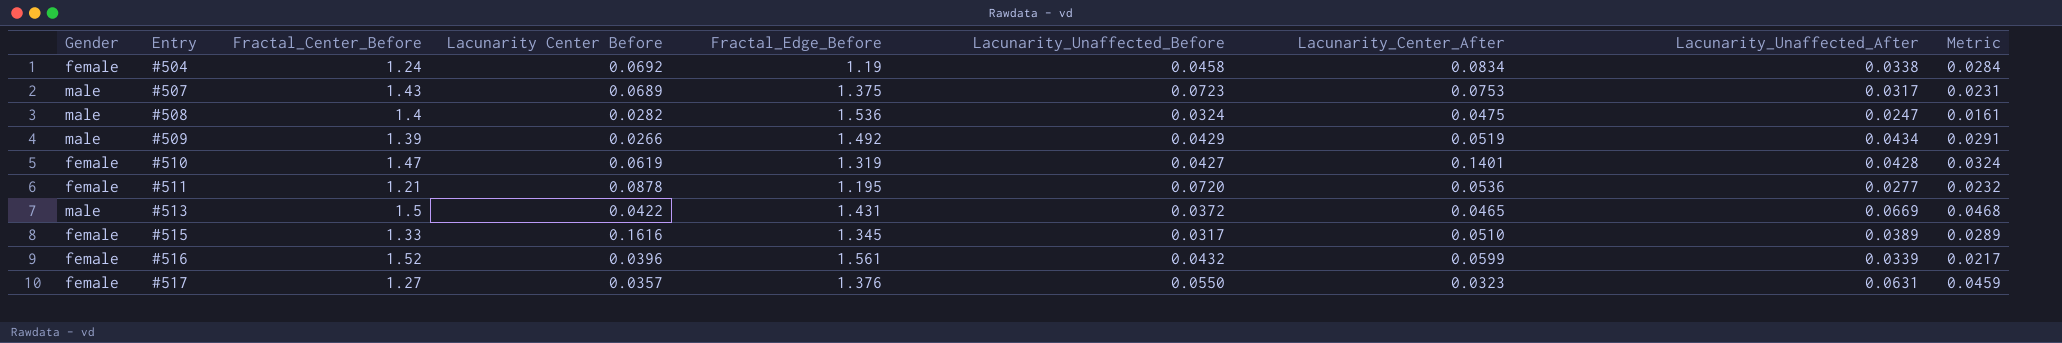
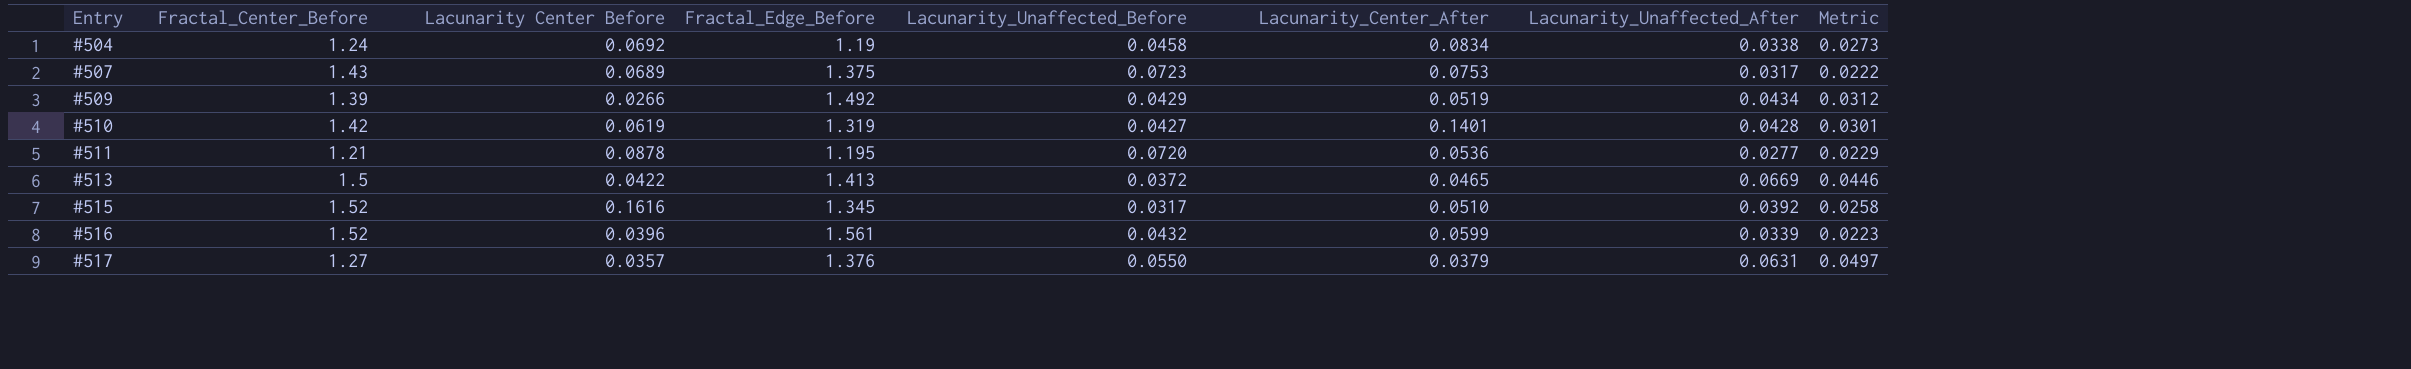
column Gender | position: 1 -> none
column Metric | formula: [Lacunarity_Unaffected_After] / [Fractal_Edge_Before] -> [Lacunarity_Unaffected_After] / [Fractal_Center_Before]
row #508: male | 1.4 | 0.0282 | 1.536 | 0.0324 | 0.0475 | 0.0247 | 0.0161 -> none
#510 | Fractal_Center_Before: 1.47 -> 1.42
#513 | Fractal_Edge_Before: 1.431 -> 1.413
#515 | Fractal_Center_Before: 1.33 -> 1.52
#515 | Lacunarity_Unaffected_After: 0.0389 -> 0.0392
#517 | Lacunarity_Center_After: 0.0323 -> 0.0379

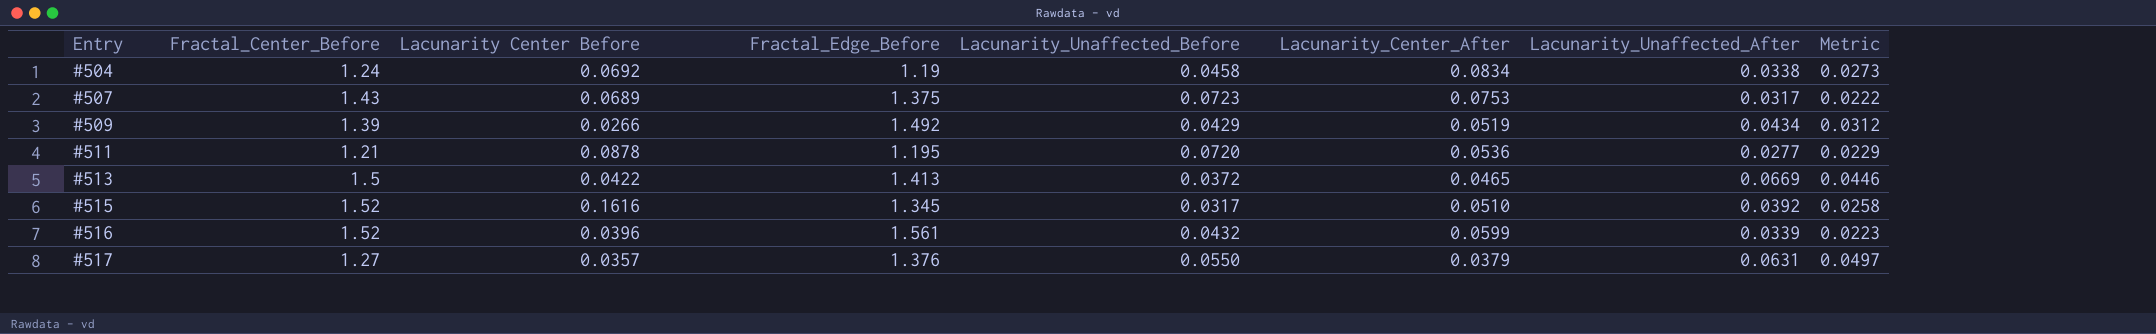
row #510: 1.42 | 0.0619 | 1.319 | 0.0427 | 0.1401 | 0.0428 | 0.0301 -> none

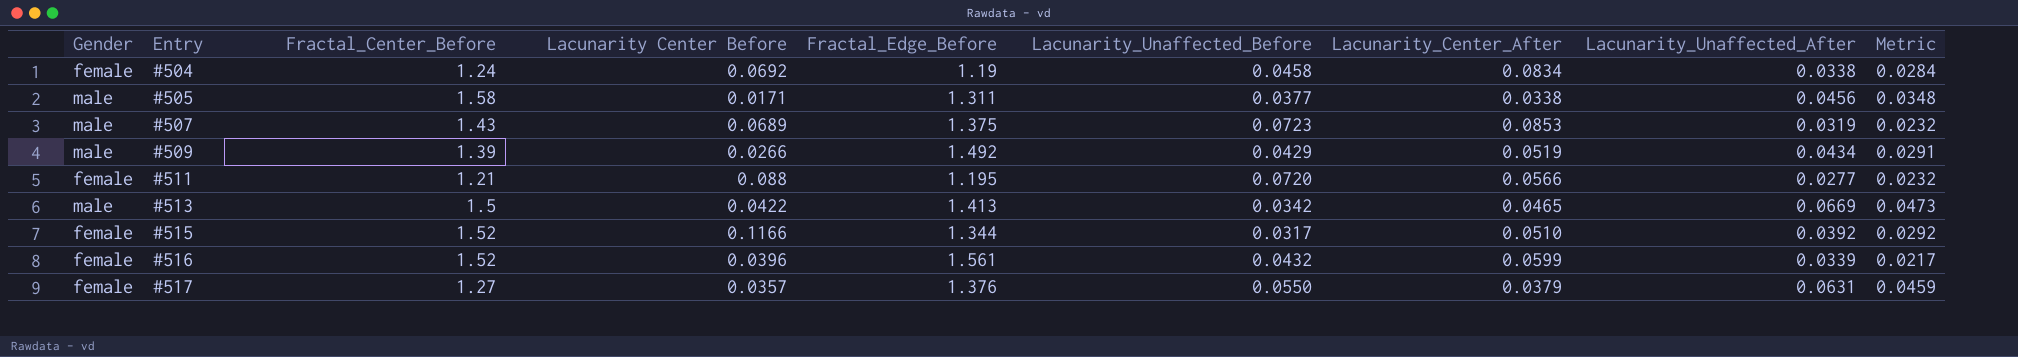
column Gender | position: none -> 1
column Metric | formula: [Lacunarity_Unaffected_After] / [Fractal_Center_Before] -> [Lacunarity_Unaffected_After] / [Fractal_Edge_Before]
row #505: none -> male | 1.58 | 0.0171 | 1.311 | 0.0377 | 0.0338 | 0.0456 | 0.0348
#507 | Lacunarity_Center_After: 0.0753 -> 0.0853
#507 | Lacunarity_Unaffected_After: 0.0317 -> 0.0319
#511 | Lacunarity Center Before: 0.0878 -> 0.088
#511 | Lacunarity_Center_After: 0.0536 -> 0.0566
#513 | Lacunarity_Unaffected_Before: 0.0372 -> 0.0342
#515 | Lacunarity Center Before: 0.1616 -> 0.1166
#515 | Fractal_Edge_Before: 1.345 -> 1.344

